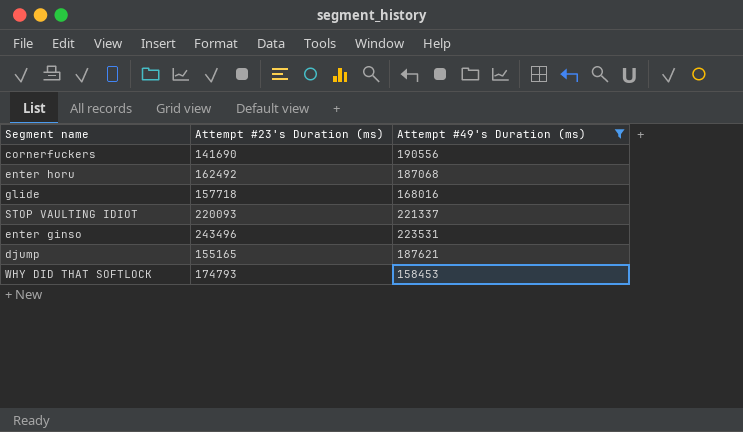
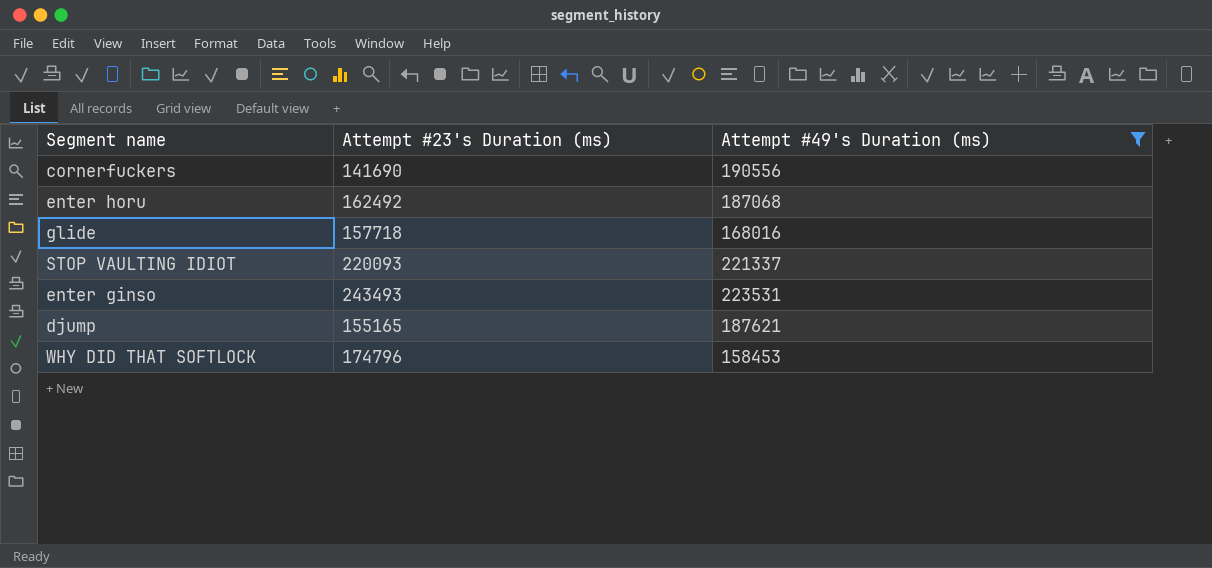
enter ginso | Attempt #23's Duration (ms): 243496 -> 243493
WHY DID THAT SOFTLOCK | Attempt #23's Duration (ms): 174793 -> 174796

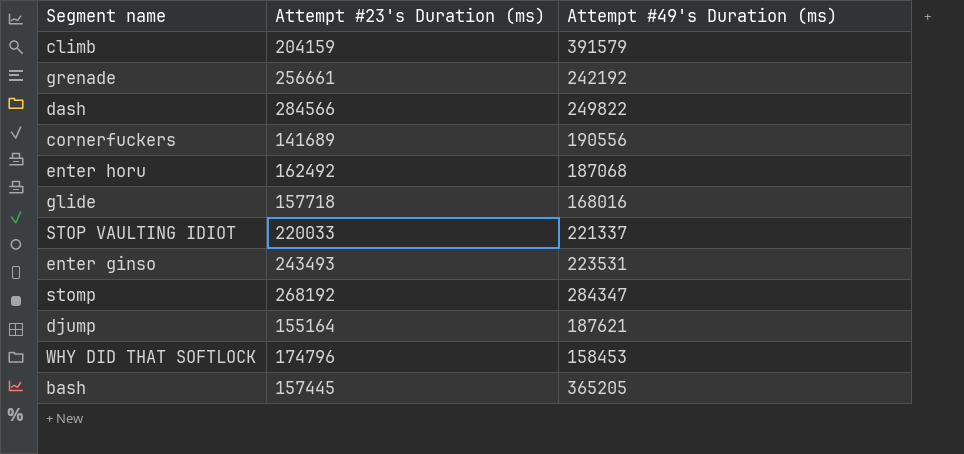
filter: Attempt #49's Duration (ms) <= 223531 -> none
cornerfuckers | Attempt #23's Duration (ms): 141690 -> 141689
STOP VAULTING IDIOT | Attempt #23's Duration (ms): 220093 -> 220033
djump | Attempt #23's Duration (ms): 155165 -> 155164

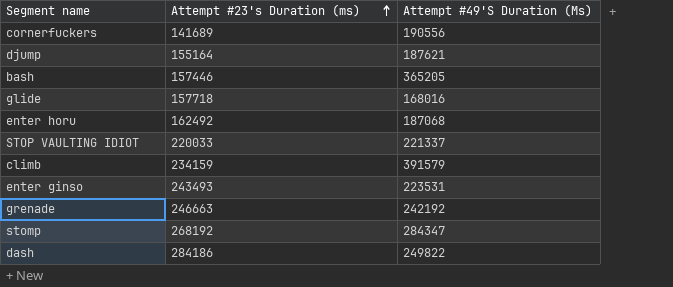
row order: none -> Attempt #23's Duration (ms) ascending
column name: Attempt #49's Duration (ms) -> Attempt #49'S Duration (Ms)
row WHY DID THAT SOFTLOCK: 174796 | 158453 -> none
bash | Attempt #23's Duration (ms): 157445 -> 157446
climb | Attempt #23's Duration (ms): 204159 -> 234159
grenade | Attempt #23's Duration (ms): 256661 -> 246663
dash | Attempt #23's Duration (ms): 284566 -> 284186

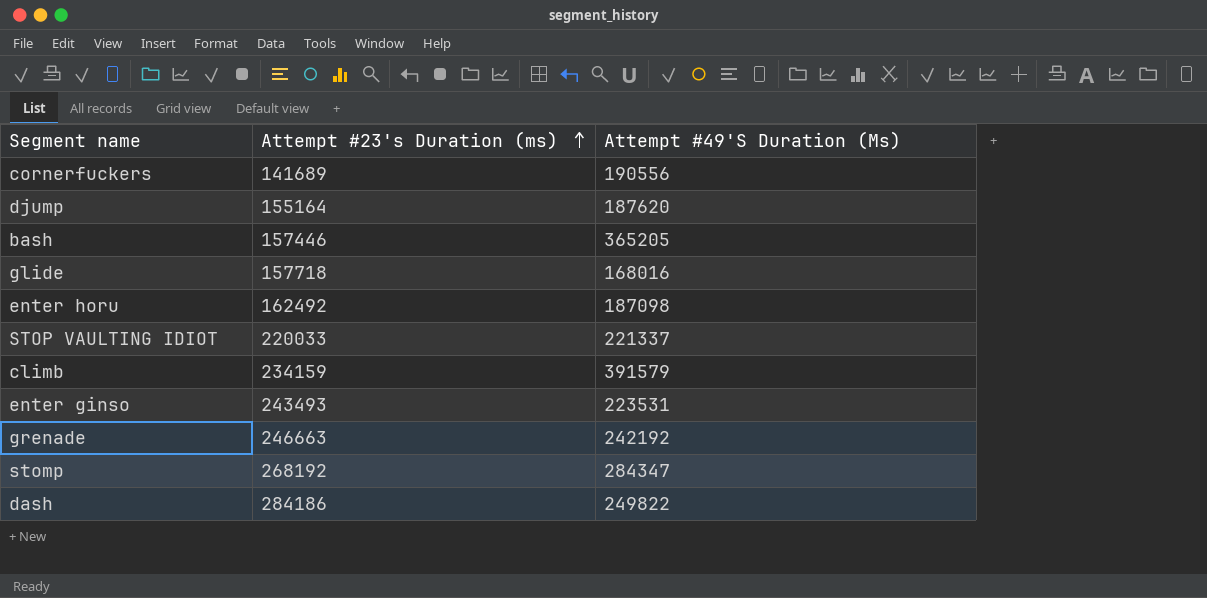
djump | Attempt #49'S Duration (Ms): 187621 -> 187620
enter horu | Attempt #49'S Duration (Ms): 187068 -> 187098

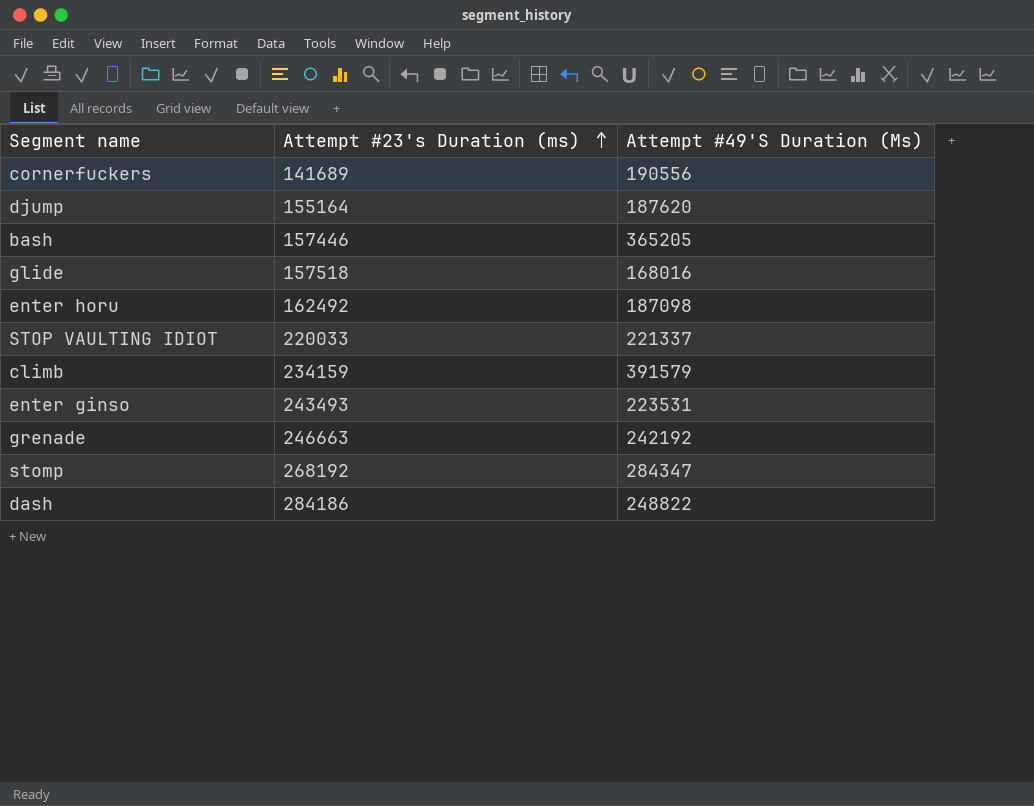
glide | Attempt #23's Duration (ms): 157718 -> 157518
dash | Attempt #49'S Duration (Ms): 249822 -> 248822

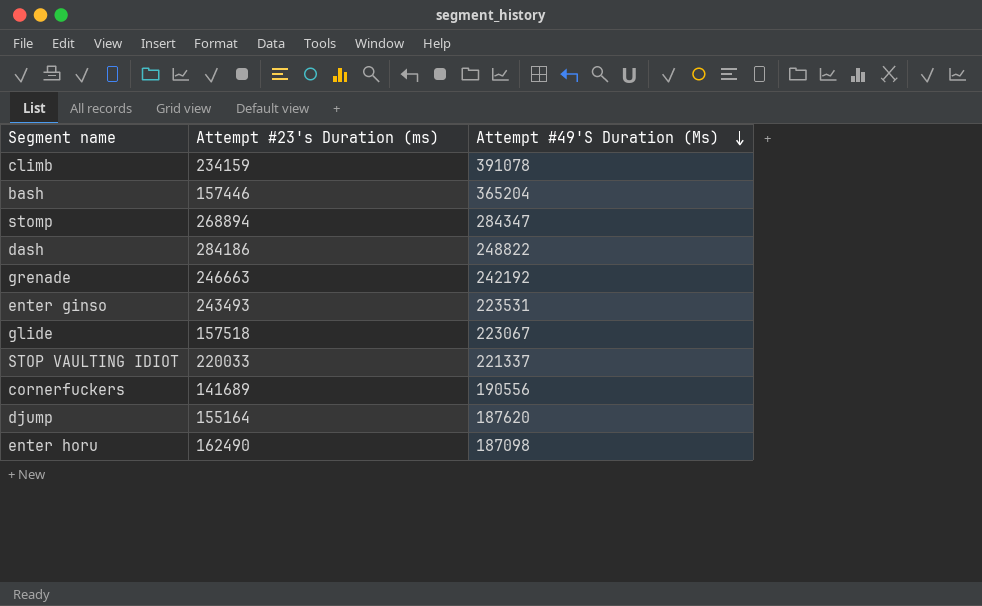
row order: Attempt #23's Duration (ms) ascending -> Attempt #49'S Duration (Ms) descending
climb | Attempt #49'S Duration (Ms): 391579 -> 391078
bash | Attempt #49'S Duration (Ms): 365205 -> 365204
stomp | Attempt #23's Duration (ms): 268192 -> 268894
glide | Attempt #49'S Duration (Ms): 168016 -> 223067
enter horu | Attempt #23's Duration (ms): 162492 -> 162490

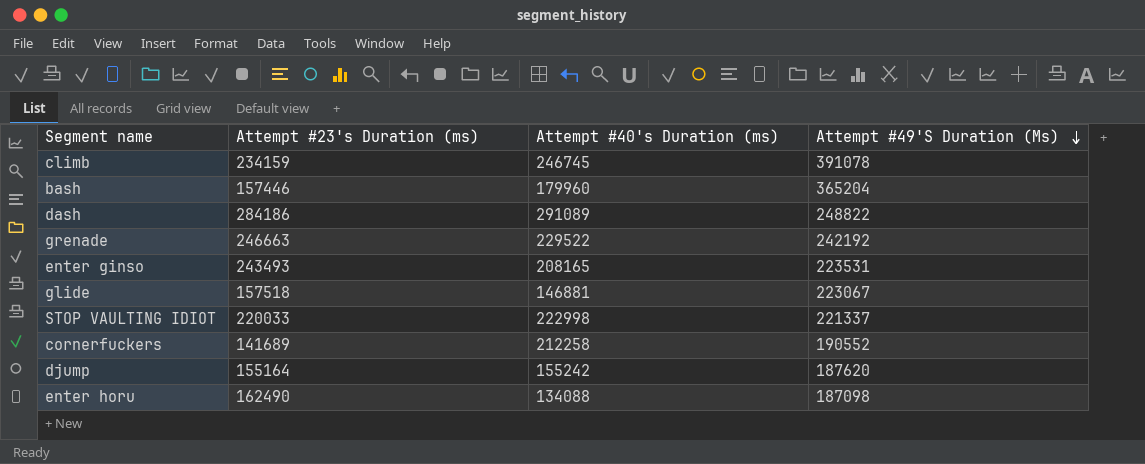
column Attempt #40's Duration (ms) | position: none -> 3
row stomp: 268894 | 284347 -> none
cornerfuckers | Attempt #49'S Duration (Ms): 190556 -> 190552

